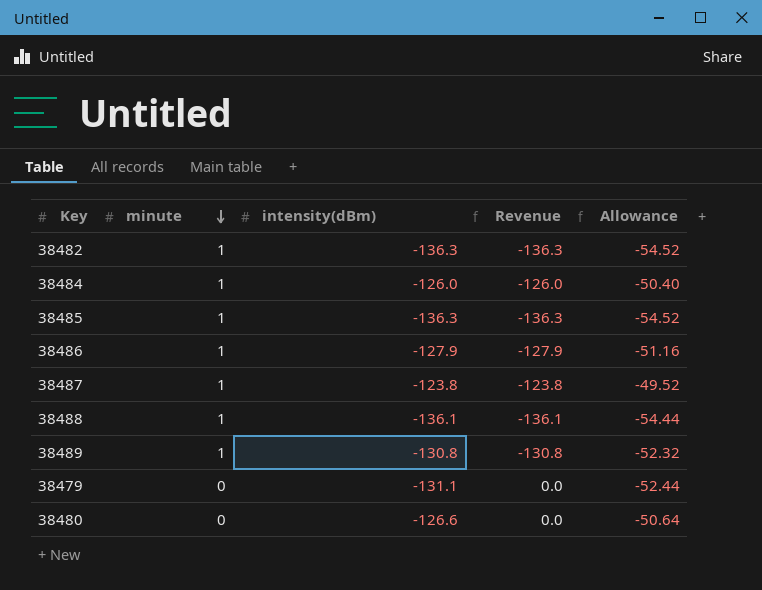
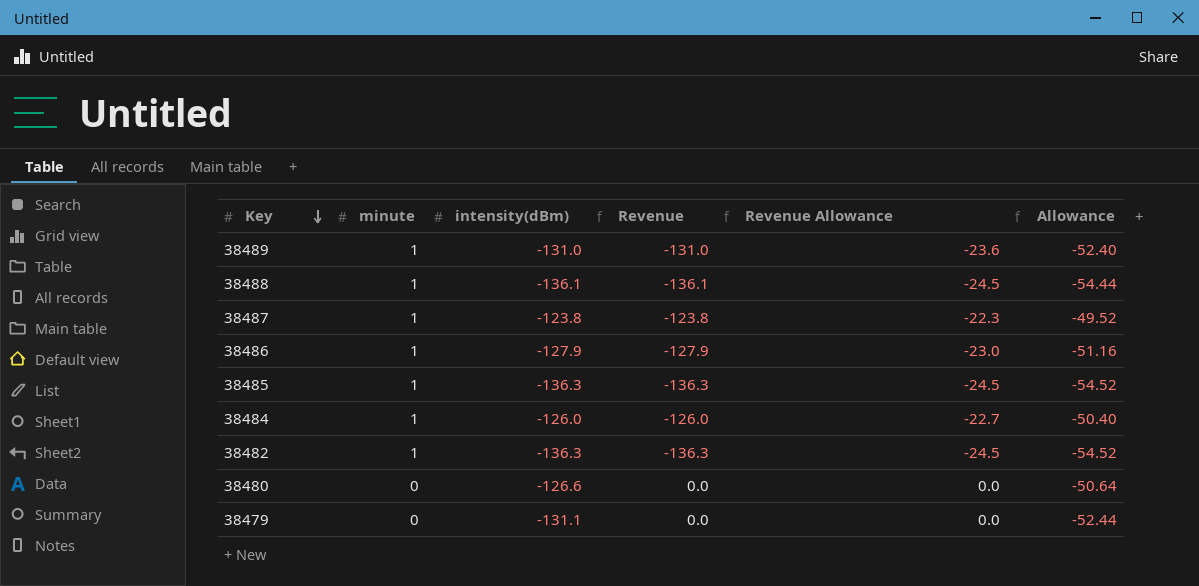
row order: minute descending -> Key descending
column Revenue Allowance | formula: none -> [Revenue] * 0.18
38489 | intensity(dBm): -130.8 -> -131.0
38489 | Revenue: -130.8 -> -131.0
38489 | Allowance: -52.32 -> -52.40

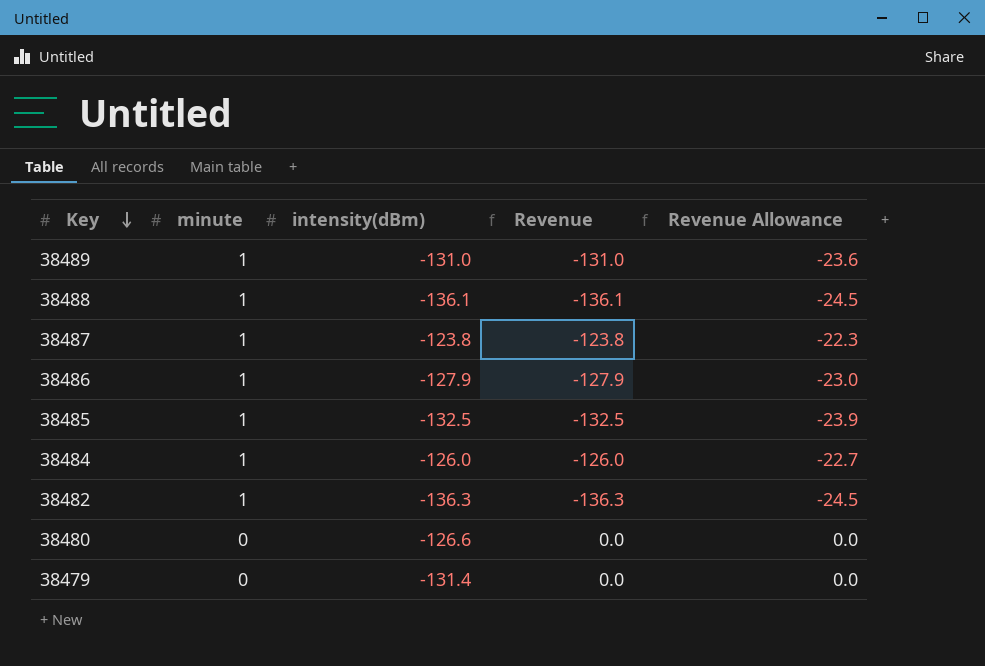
column Allowance | formula: [intensity(dBm)] * 0.4 -> none
38485 | intensity(dBm): -136.3 -> -132.5
38485 | Revenue: -136.3 -> -132.5
38485 | Revenue Allowance: -24.5 -> -23.9
38479 | intensity(dBm): -131.1 -> -131.4

